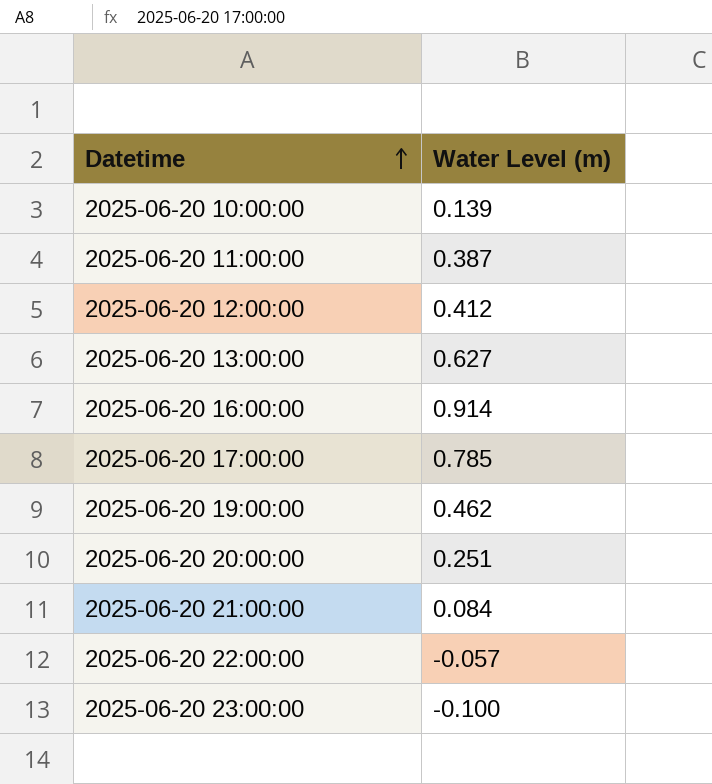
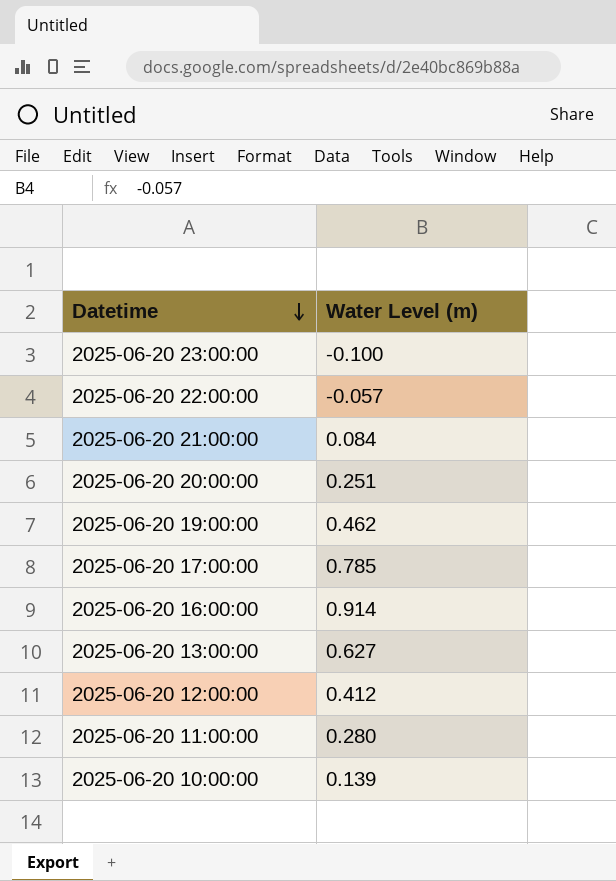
row order: Datetime ascending -> Datetime descending
2025-06-20 11:00:00 | Water Level (m): 0.387 -> 0.280

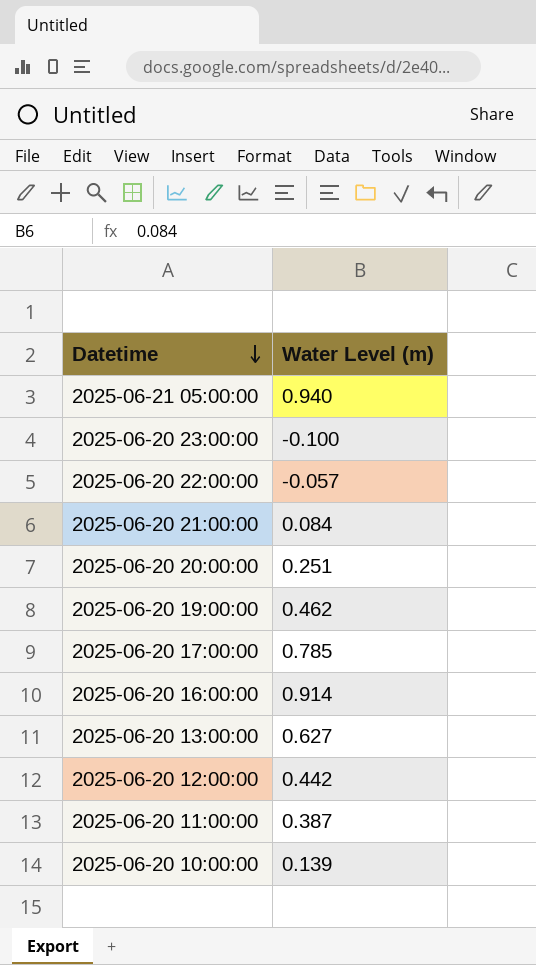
row 2025-06-21 05:00:00: none -> 0.940
2025-06-20 12:00:00 | Water Level (m): 0.412 -> 0.442
2025-06-20 11:00:00 | Water Level (m): 0.280 -> 0.387

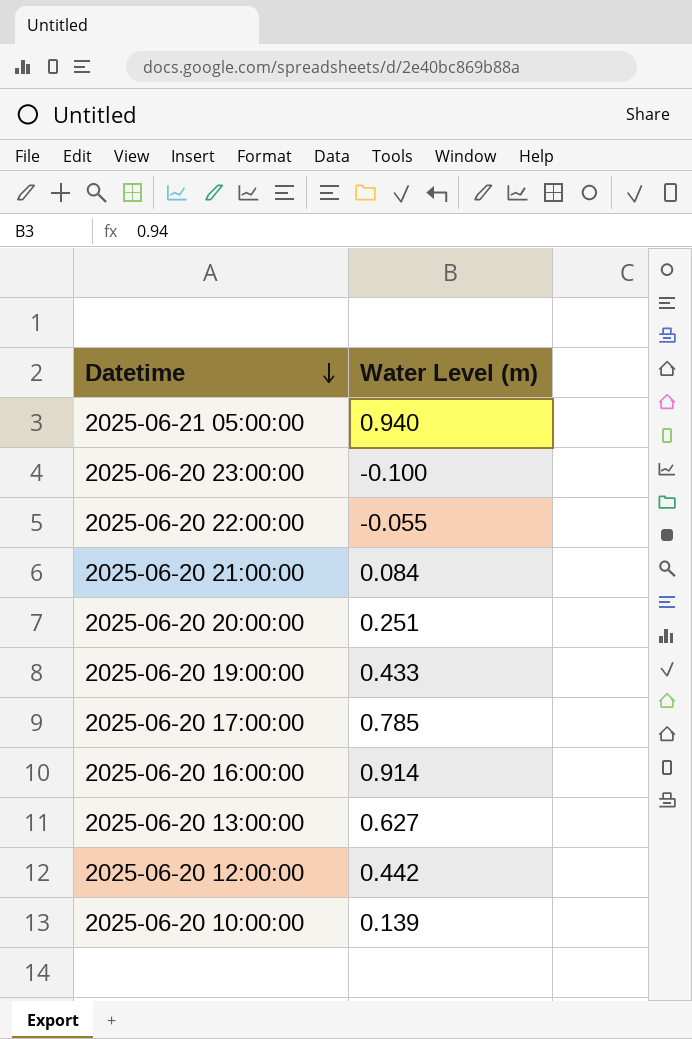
row 2025-06-20 11:00:00: 0.387 -> none
2025-06-20 22:00:00 | Water Level (m): -0.057 -> -0.055
2025-06-20 19:00:00 | Water Level (m): 0.462 -> 0.433

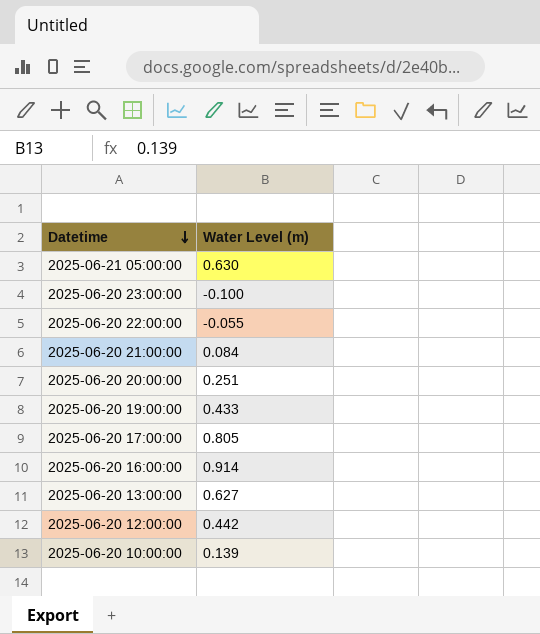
2025-06-21 05:00:00 | Water Level (m): 0.940 -> 0.630
2025-06-20 17:00:00 | Water Level (m): 0.785 -> 0.805

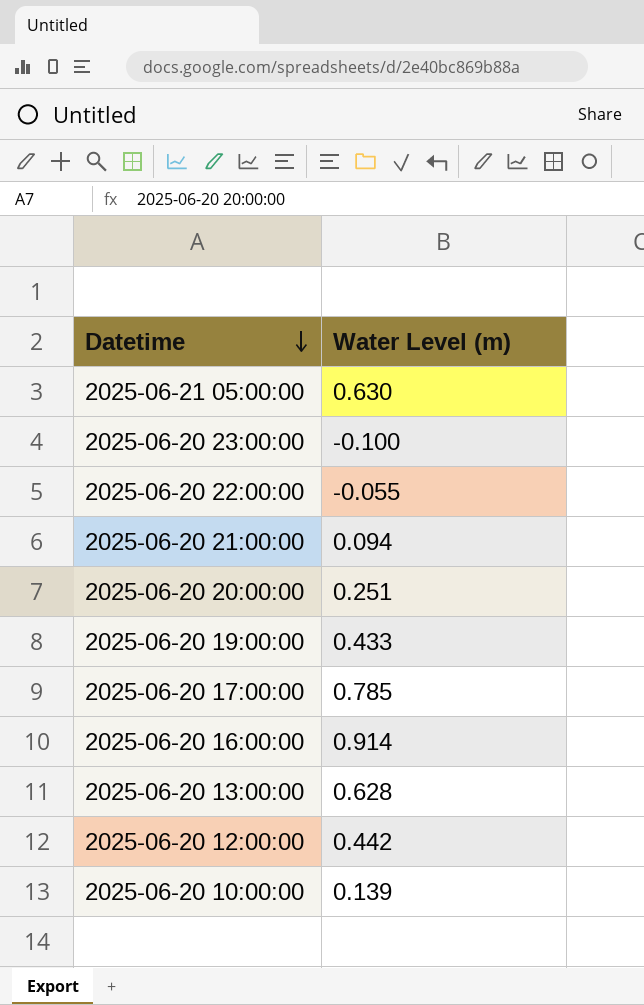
2025-06-20 21:00:00 | Water Level (m): 0.084 -> 0.094
2025-06-20 17:00:00 | Water Level (m): 0.805 -> 0.785
2025-06-20 13:00:00 | Water Level (m): 0.627 -> 0.628

